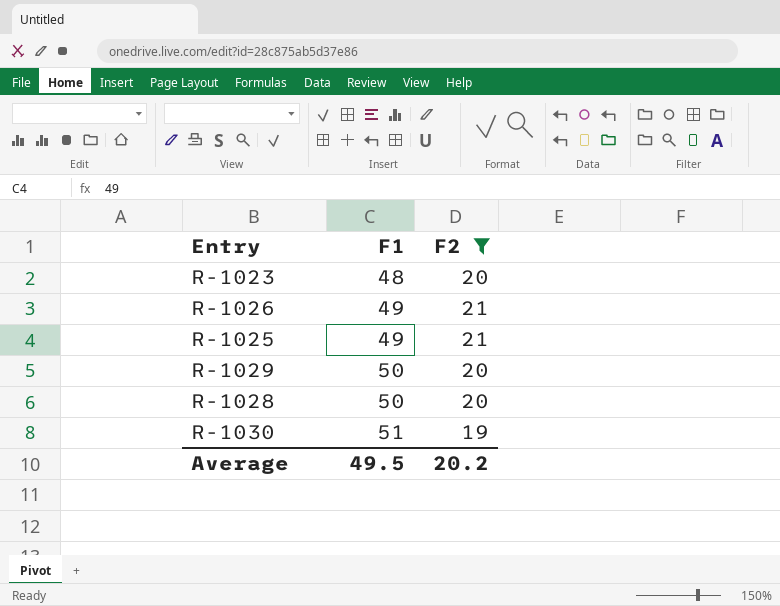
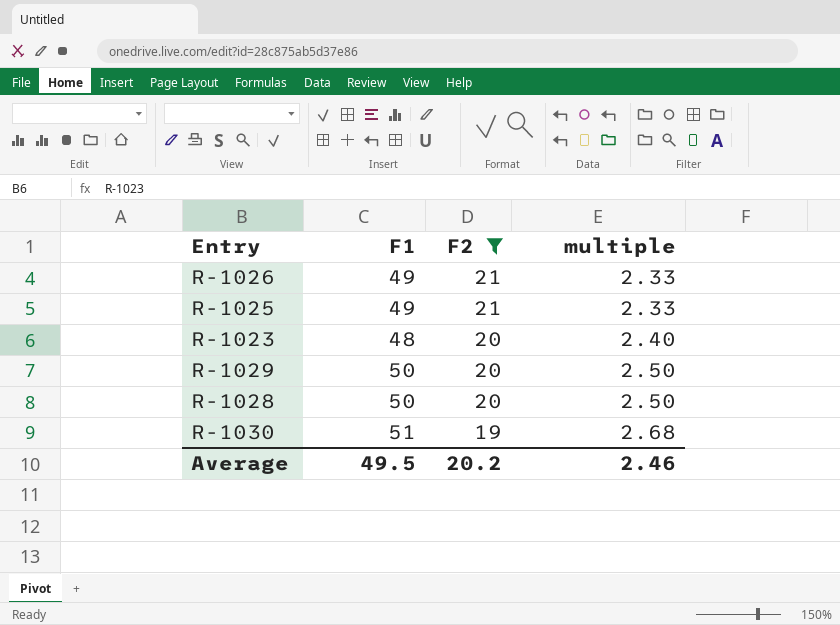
row order: F1 ascending -> F2 descending
column multiple | formula: none -> [F1] / [F2]

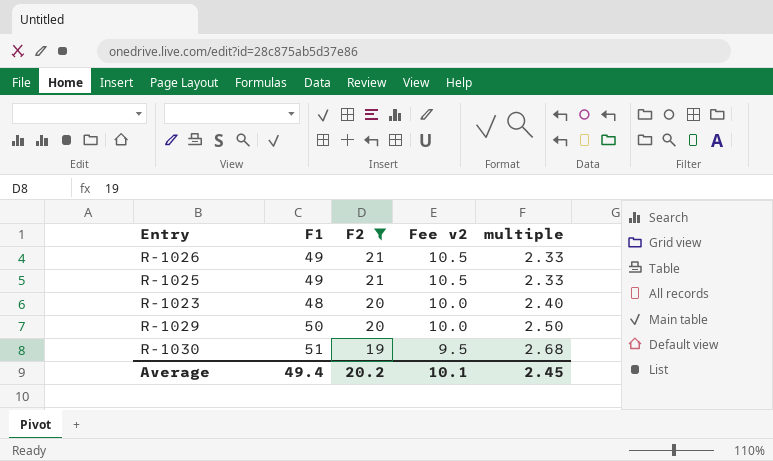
column Fee v2 | formula: none -> [F2] * 0.5
row R-1028: 50 | 20 | 2.50 -> none
Average | F1: 49.5 -> 49.4
Average | multiple: 2.46 -> 2.45

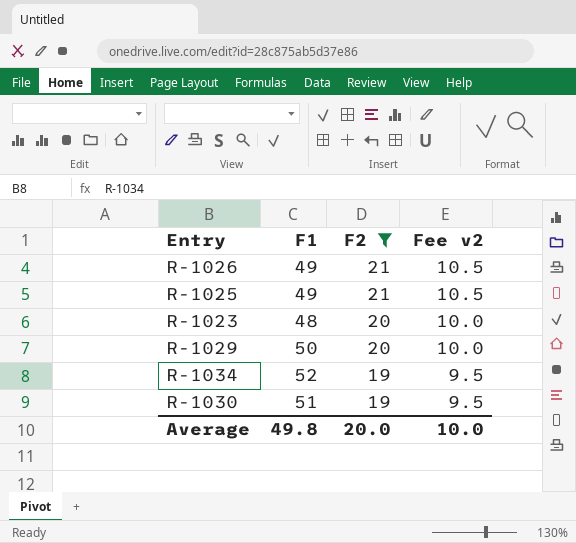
column multiple | formula: [F1] / [F2] -> none
row R-1034: none -> 52 | 19 | 9.5
Average | F1: 49.4 -> 49.8
Average | F2: 20.2 -> 20.0
Average | Fee v2: 10.1 -> 10.0

